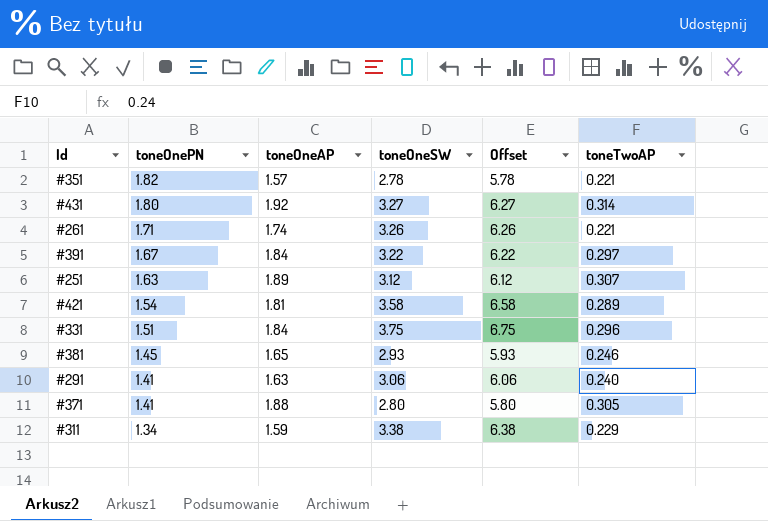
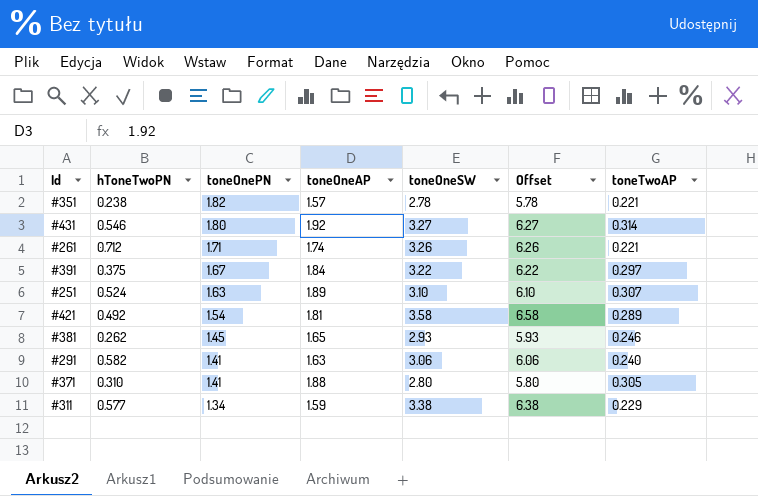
column hToneTwoPN | position: none -> 2
row #331: 1.51 | 1.84 | 3.75 | 6.75 | 0.296 -> none
#251 | toneOneSW: 3.12 -> 3.10
#251 | Offset: 6.12 -> 6.10

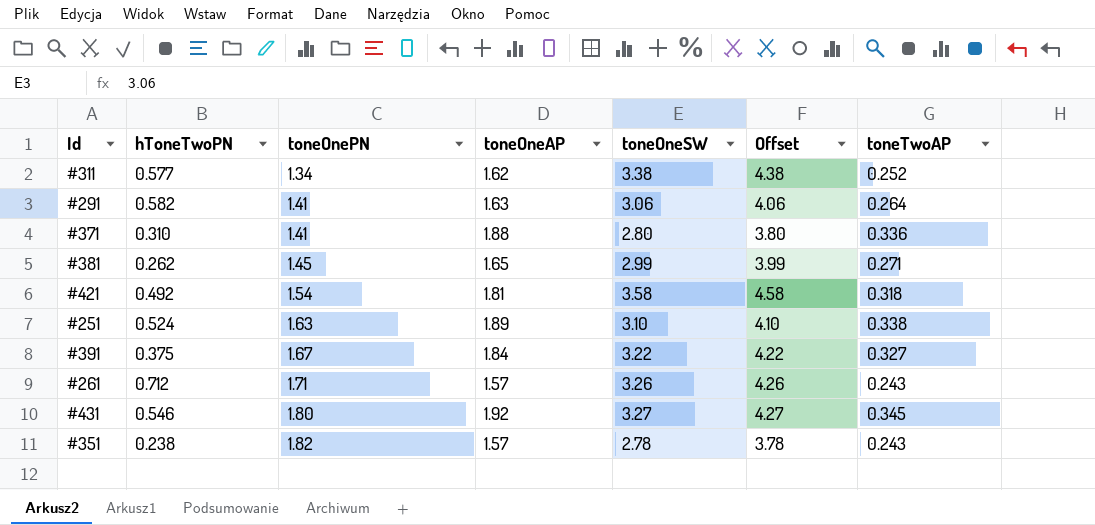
row order: toneOnePN descending -> toneOnePN ascending
column Offset | formula: [toneOneSW] + 3 -> [toneOneSW] + 1
#311 | toneOneAP: 1.59 -> 1.62
#311 | toneTwoAP: 0.229 -> 0.252
#291 | toneTwoAP: 0.240 -> 0.264
#371 | toneTwoAP: 0.305 -> 0.336
#381 | toneOneSW: 2.93 -> 2.99
#381 | toneTwoAP: 0.246 -> 0.271
#421 | toneTwoAP: 0.289 -> 0.318
#251 | toneTwoAP: 0.307 -> 0.338
#391 | toneTwoAP: 0.297 -> 0.327
#261 | toneOneAP: 1.74 -> 1.57
#261 | toneTwoAP: 0.221 -> 0.243
#431 | toneTwoAP: 0.314 -> 0.345
#351 | toneTwoAP: 0.221 -> 0.243

